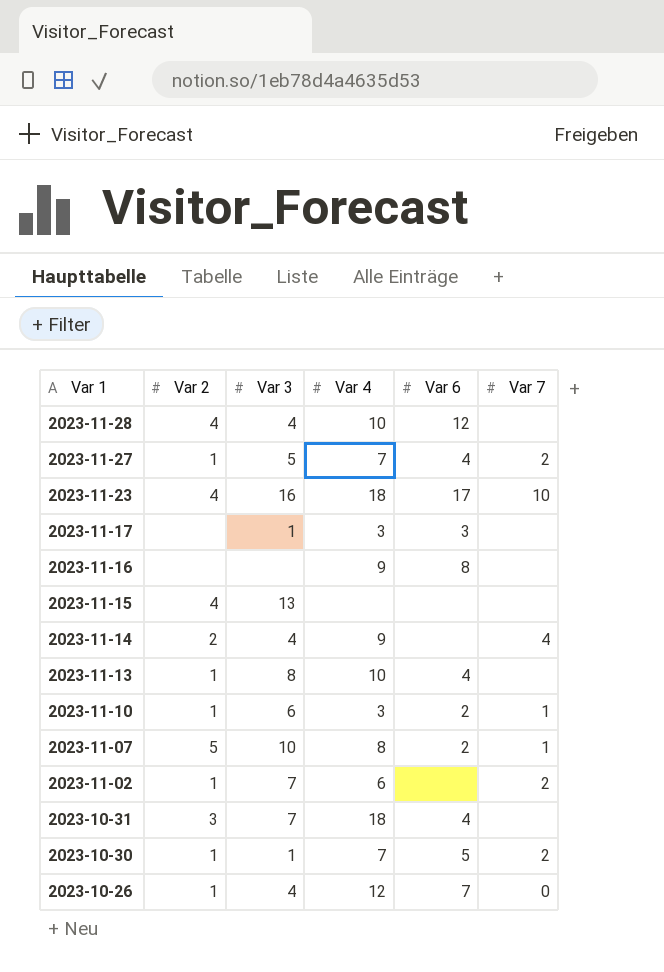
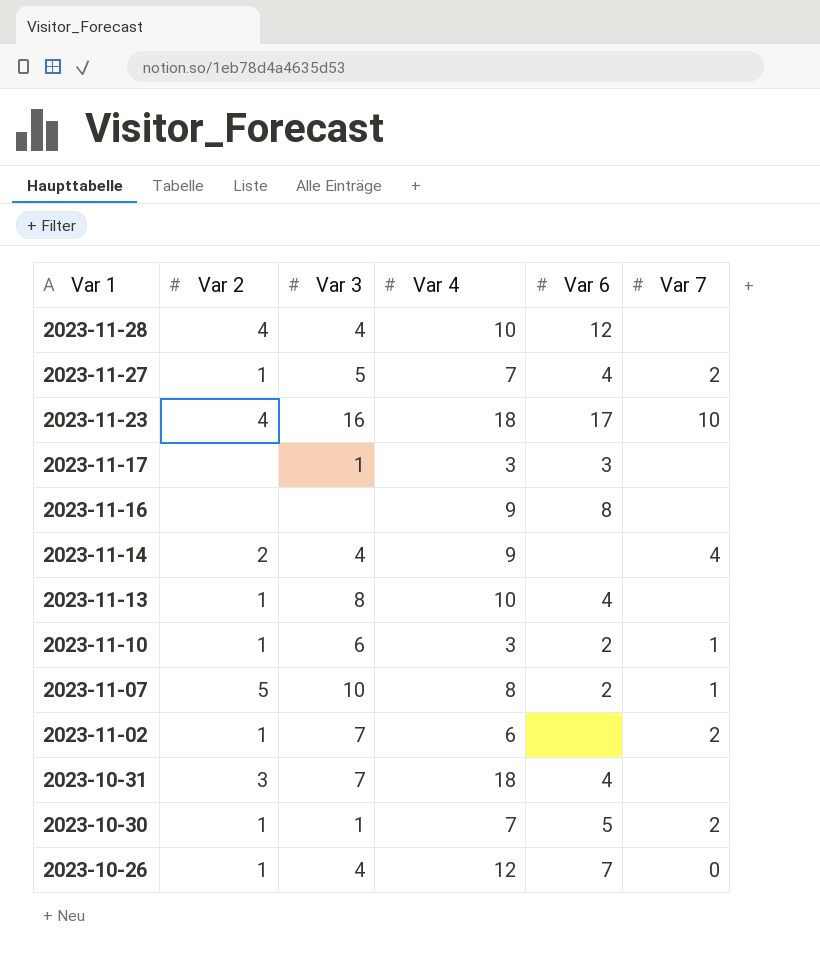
row 2023-11-15: 4 | 13 | none | none | none -> none

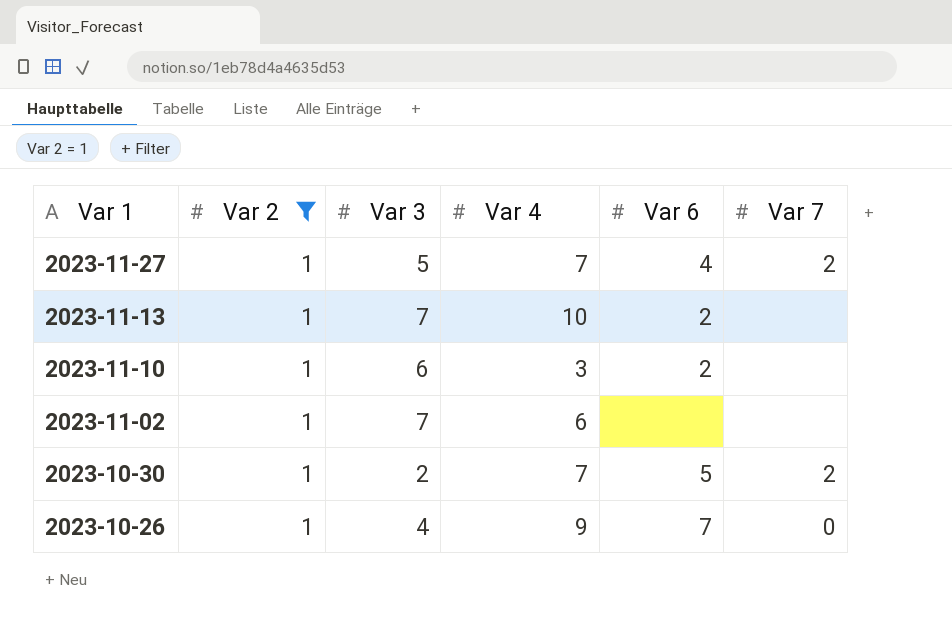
filter: none -> Var 2 = 1
2023-11-13 | Var 3: 8 -> 7
2023-11-13 | Var 6: 4 -> 2
2023-11-10 | Var 7: 1 -> none
2023-11-02 | Var 7: 2 -> none
2023-10-30 | Var 3: 1 -> 2
2023-10-26 | Var 4: 12 -> 9

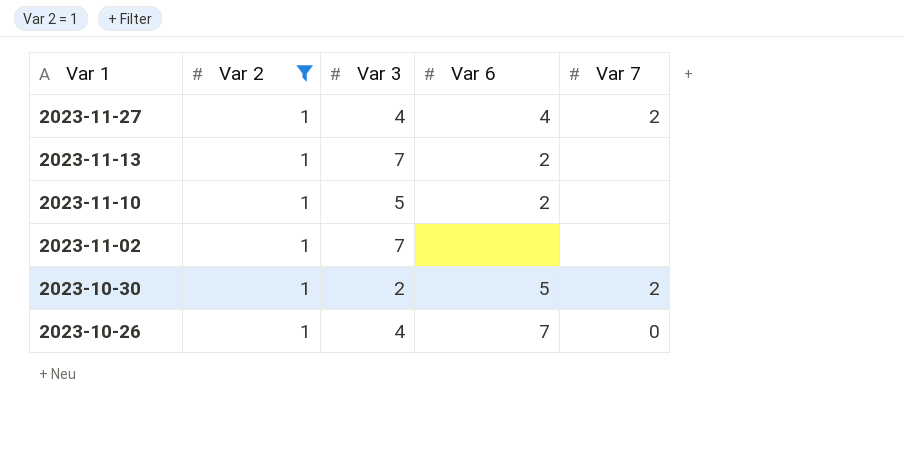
column Var 4 | position: 4 -> none
2023-11-27 | Var 3: 5 -> 4
2023-11-10 | Var 3: 6 -> 5

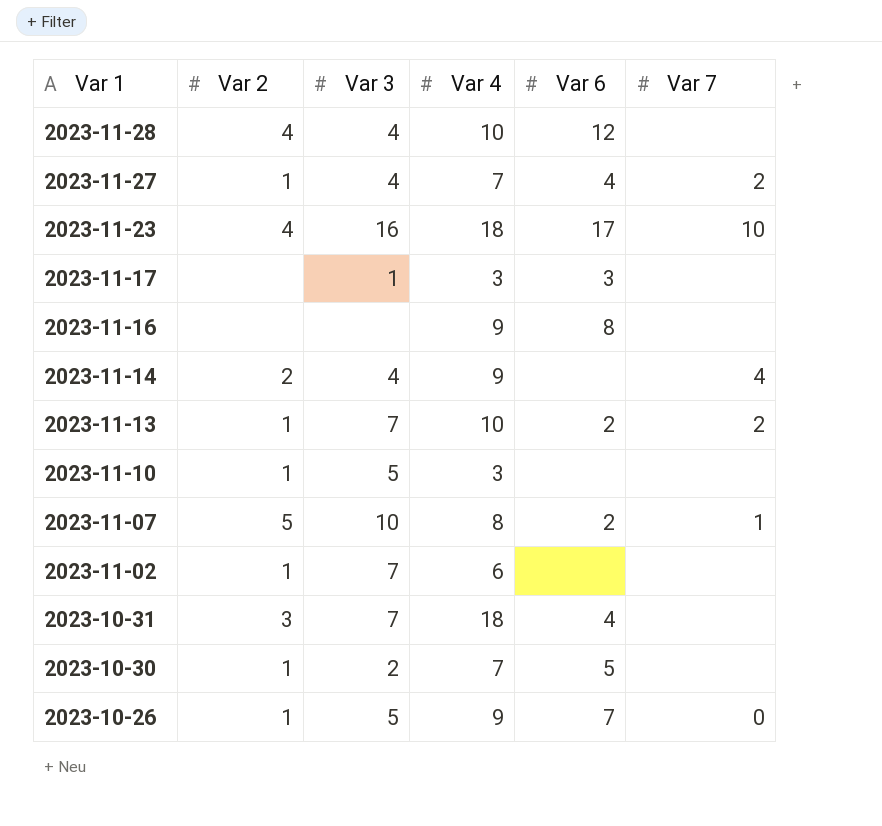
filter: Var 2 = 1 -> none
column Var 4 | position: none -> 4
2023-11-13 | Var 7: none -> 2
2023-11-10 | Var 6: 2 -> none
2023-10-30 | Var 7: 2 -> none
2023-10-26 | Var 3: 4 -> 5

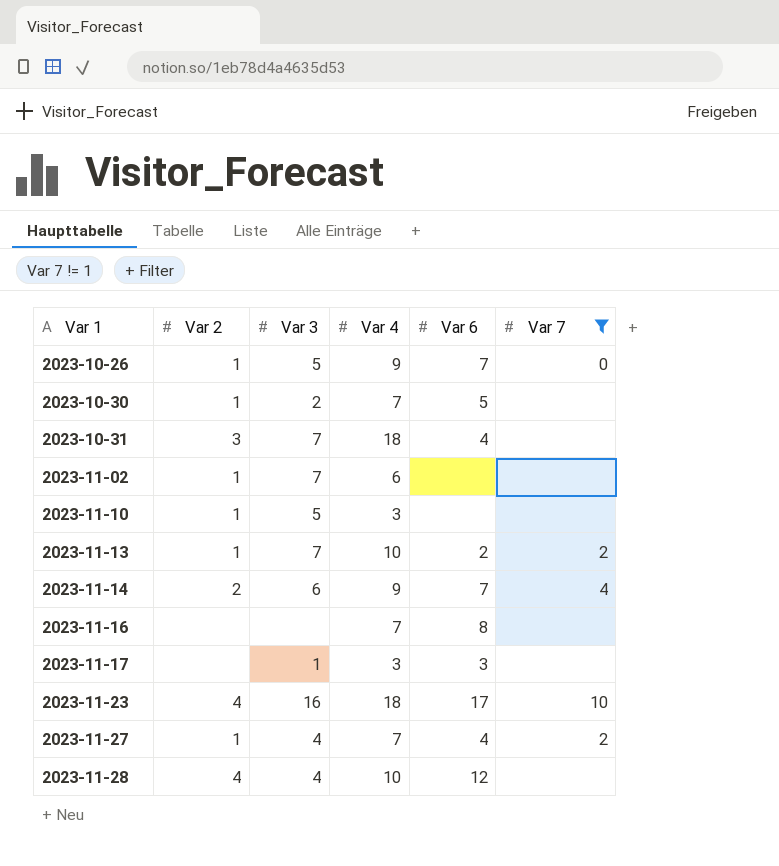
filter: none -> Var 7 != 1
row order: Var 1 descending -> Var 1 ascending
2023-11-14 | Var 3: 4 -> 6
2023-11-14 | Var 6: none -> 7
2023-11-16 | Var 4: 9 -> 7

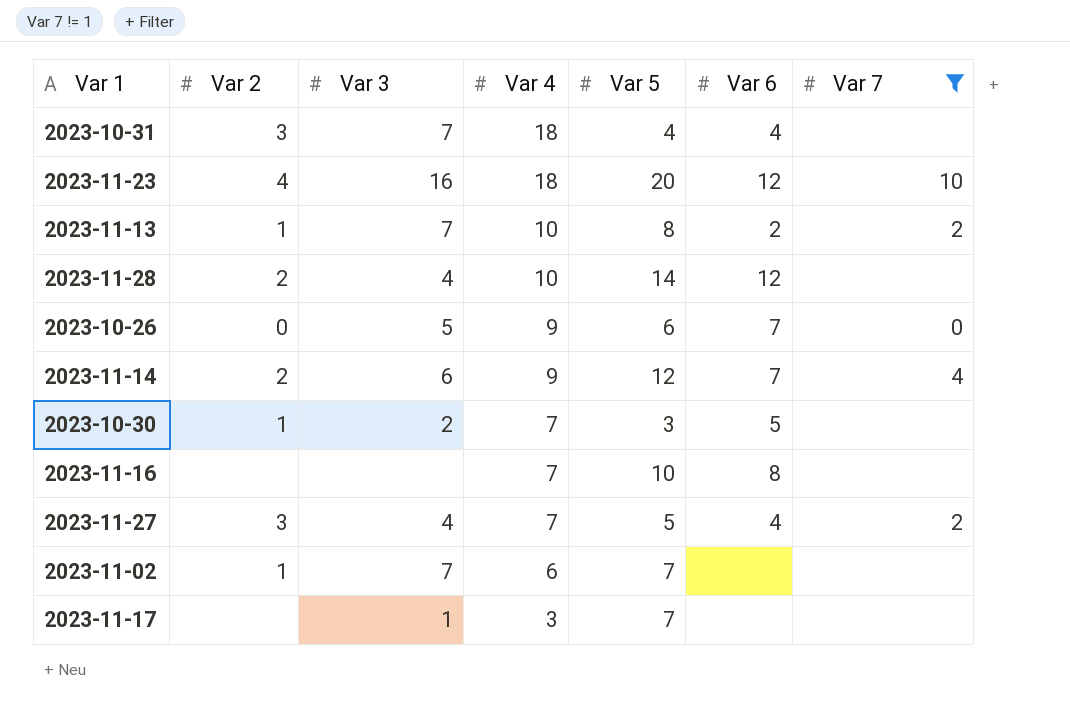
row order: Var 1 ascending -> Var 4 descending
column Var 5 | position: none -> 5
row 2023-11-10: 1 | 5 | 3 | none | none -> none
2023-11-23 | Var 6: 17 -> 12
2023-11-28 | Var 2: 4 -> 2
2023-10-26 | Var 2: 1 -> 0
2023-11-27 | Var 2: 1 -> 3
2023-11-17 | Var 6: 3 -> none

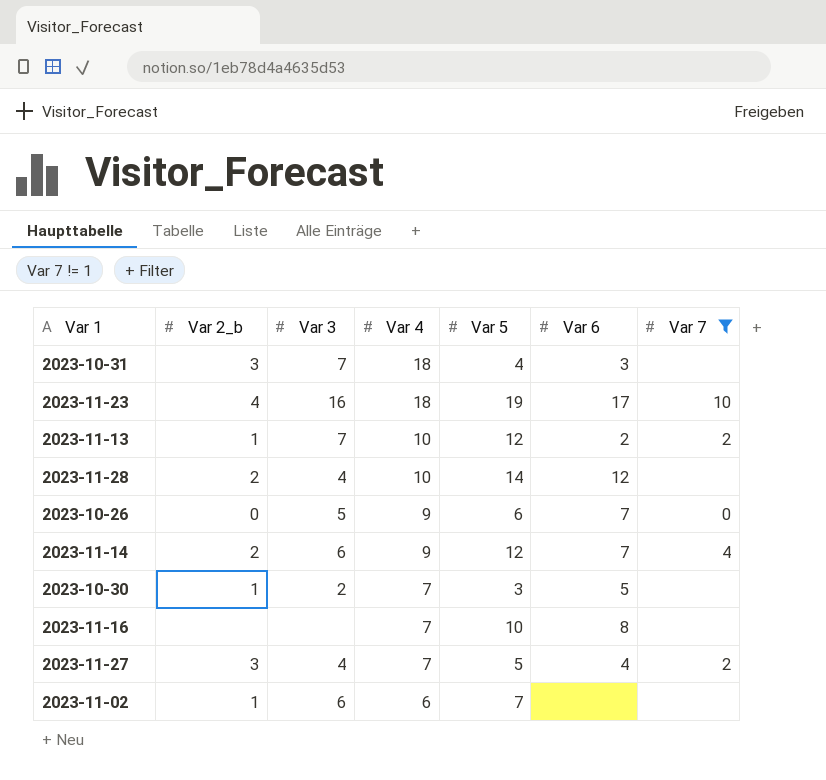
column name: Var 2 -> Var 2_b
row 2023-11-17: none | 1 | 3 | 7 | none | none -> none
2023-10-31 | Var 6: 4 -> 3
2023-11-23 | Var 5: 20 -> 19
2023-11-23 | Var 6: 12 -> 17
2023-11-13 | Var 5: 8 -> 12
2023-11-02 | Var 3: 7 -> 6

